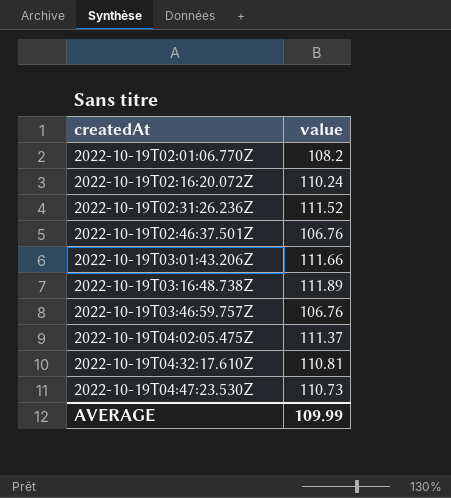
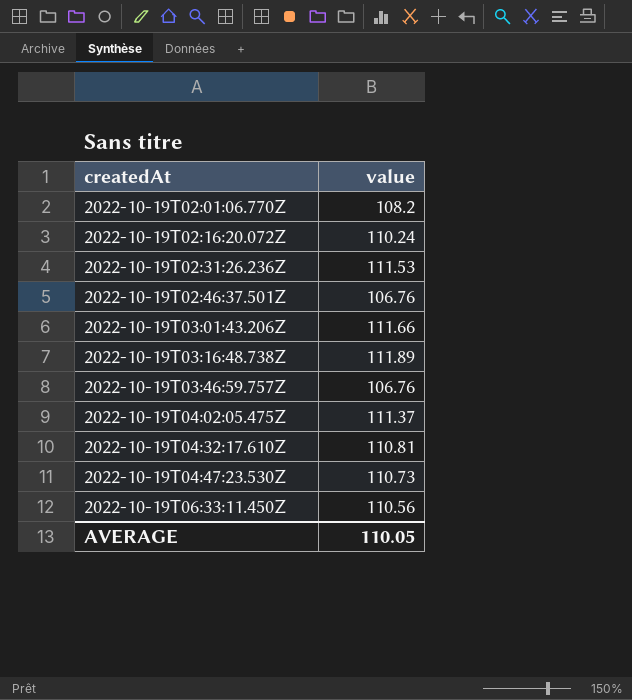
2022-10-19T02:31:26.236Z | value: 111.52 -> 111.53
row 2022-10-19T06:33:11.450Z: none -> 110.56
AVERAGE | value: 109.99 -> 110.05

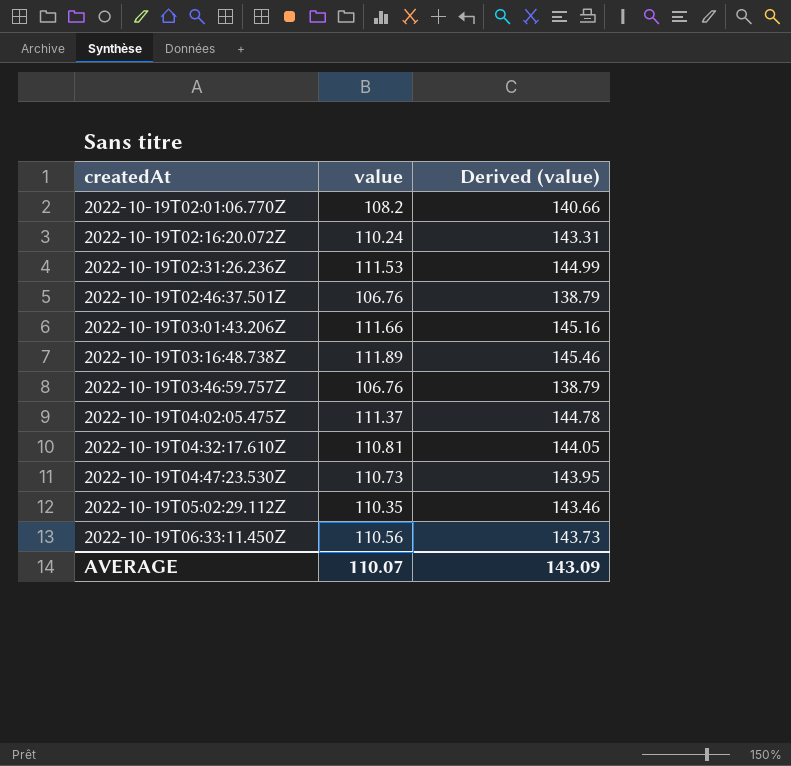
column Derived (value) | formula: none -> [value] * 1.3
row 2022-10-19T05:02:29.112Z: none -> 110.35 | 143.46
AVERAGE | value: 110.05 -> 110.07

